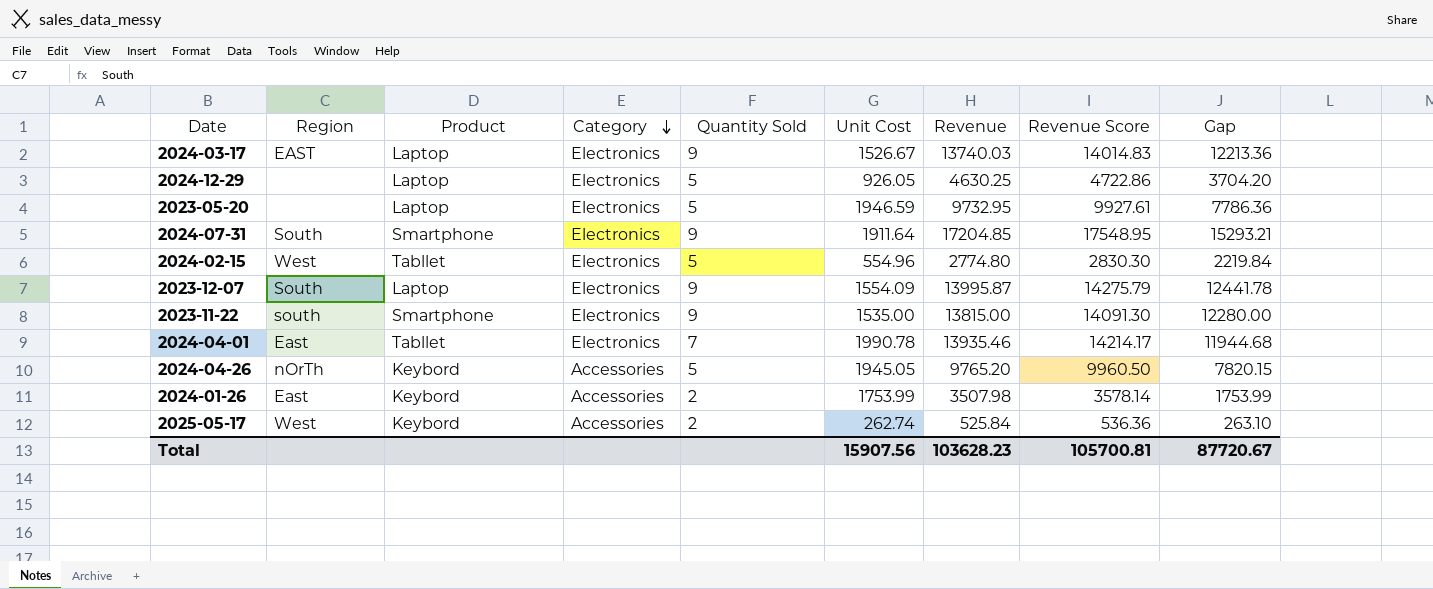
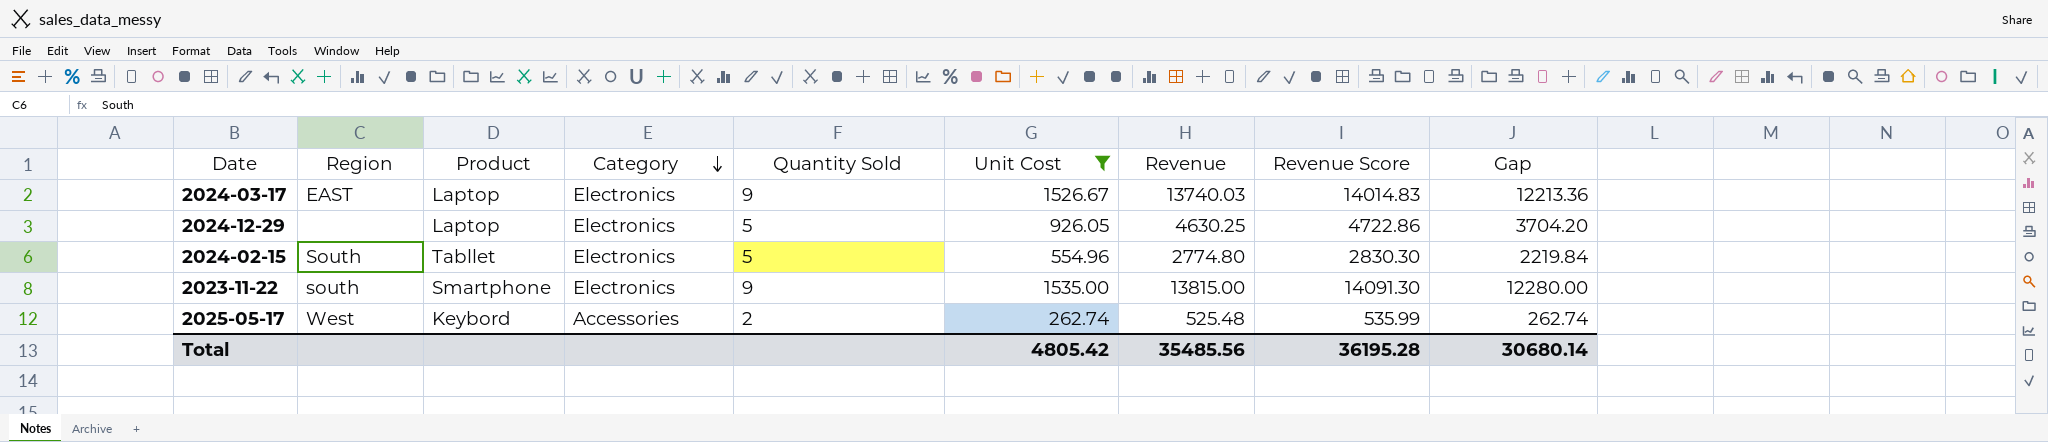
filter: none -> Unit Cost <= 1535.00
2024-02-15 | Region: West -> South
2025-05-17 | Revenue: 525.84 -> 525.48
2025-05-17 | Revenue Score: 536.36 -> 535.99
2025-05-17 | Gap: 263.10 -> 262.74
Total | Unit Cost: 15907.56 -> 4805.42
Total | Revenue: 103628.23 -> 35485.56
Total | Revenue Score: 105700.81 -> 36195.28
Total | Gap: 87720.67 -> 30680.14

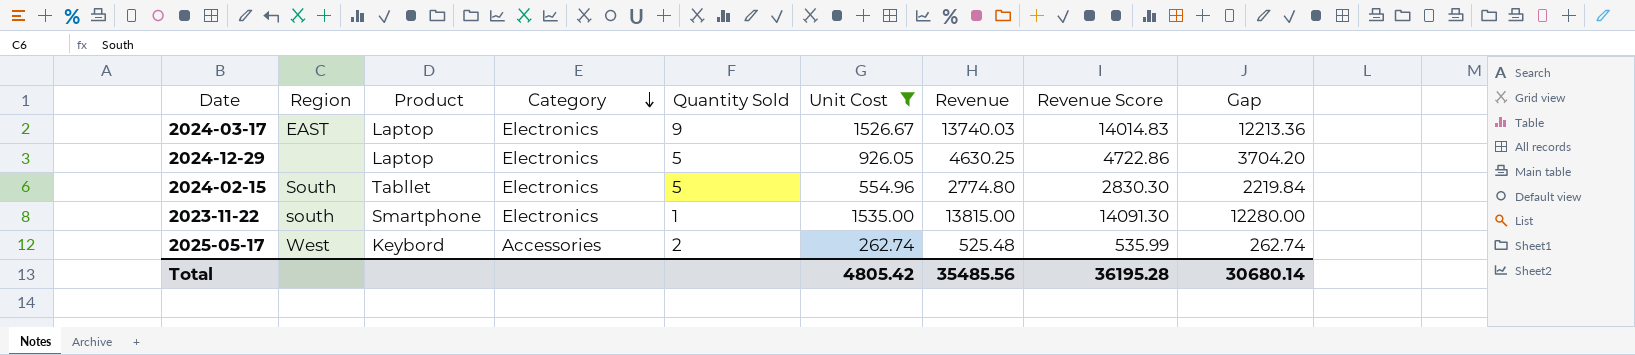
2023-11-22 | Quantity Sold: 9 -> 1

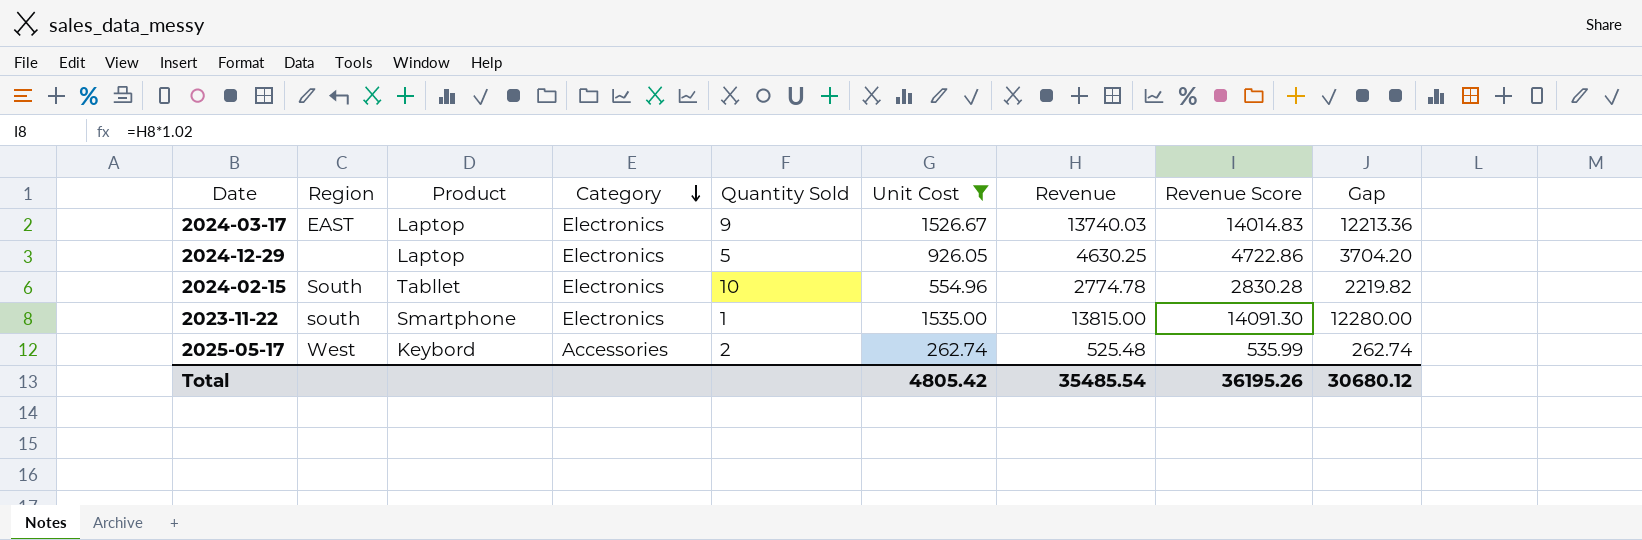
2024-02-15 | Quantity Sold: 5 -> 10
2024-02-15 | Revenue: 2774.80 -> 2774.78
2024-02-15 | Revenue Score: 2830.30 -> 2830.28
2024-02-15 | Gap: 2219.84 -> 2219.82
Total | Revenue: 35485.56 -> 35485.54
Total | Revenue Score: 36195.28 -> 36195.26
Total | Gap: 30680.14 -> 30680.12

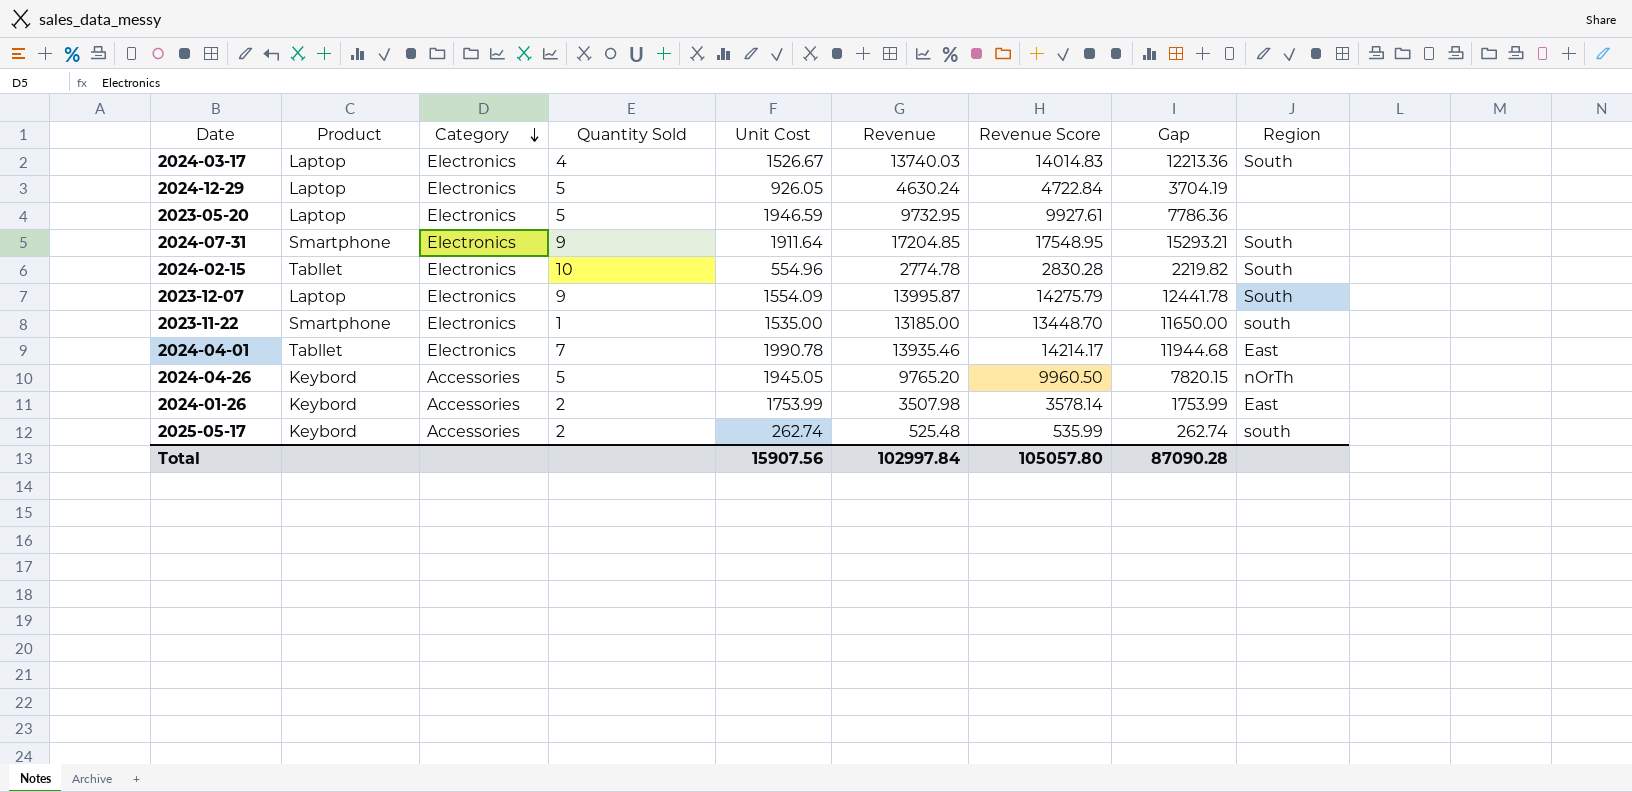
filter: Unit Cost <= 1535.00 -> none
column Region | position: 2 -> 9
2024-03-17 | Quantity Sold: 9 -> 4
2024-03-17 | Region: EAST -> South
2024-12-29 | Revenue: 4630.25 -> 4630.24
2024-12-29 | Revenue Score: 4722.86 -> 4722.84
2024-12-29 | Gap: 3704.20 -> 3704.19
2023-11-22 | Revenue: 13815.00 -> 13185.00
2023-11-22 | Revenue Score: 14091.30 -> 13448.70
2023-11-22 | Gap: 12280.00 -> 11650.00
2025-05-17 | Region: West -> south
Total | Unit Cost: 4805.42 -> 15907.56
Total | Revenue: 35485.54 -> 102997.84
Total | Revenue Score: 36195.26 -> 105057.80
Total | Gap: 30680.12 -> 87090.28

